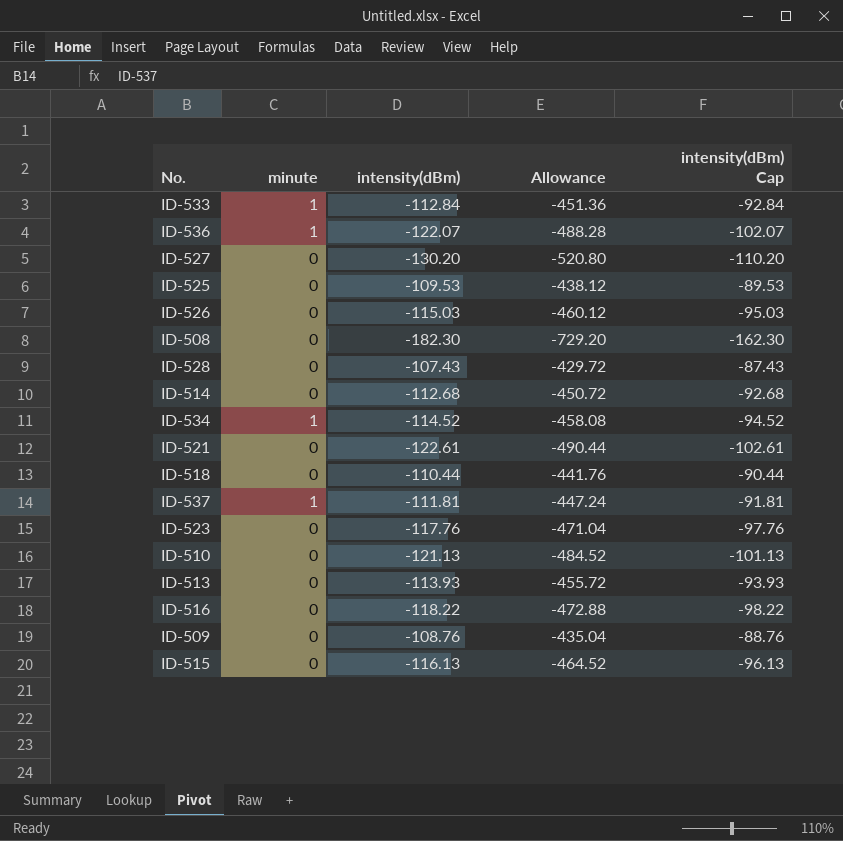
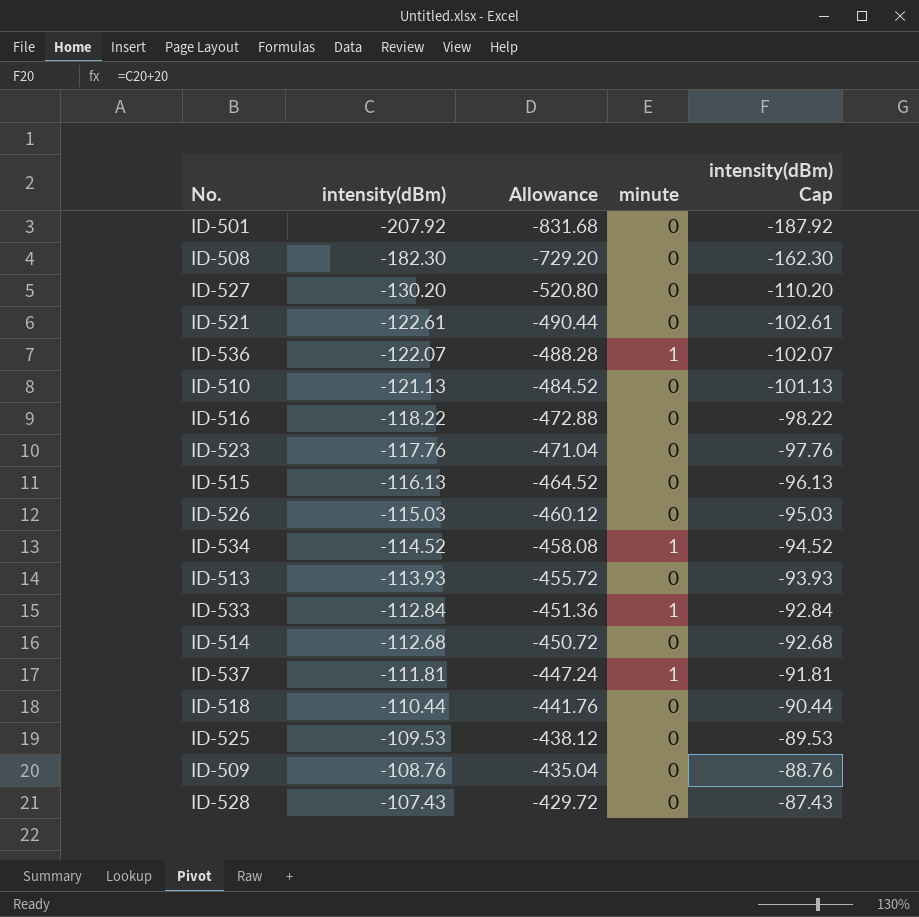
row order: none -> intensity(dBm) ascending
column minute | position: 2 -> 4
row ID-501: none -> -207.92 | -831.68 | 0 | -187.92

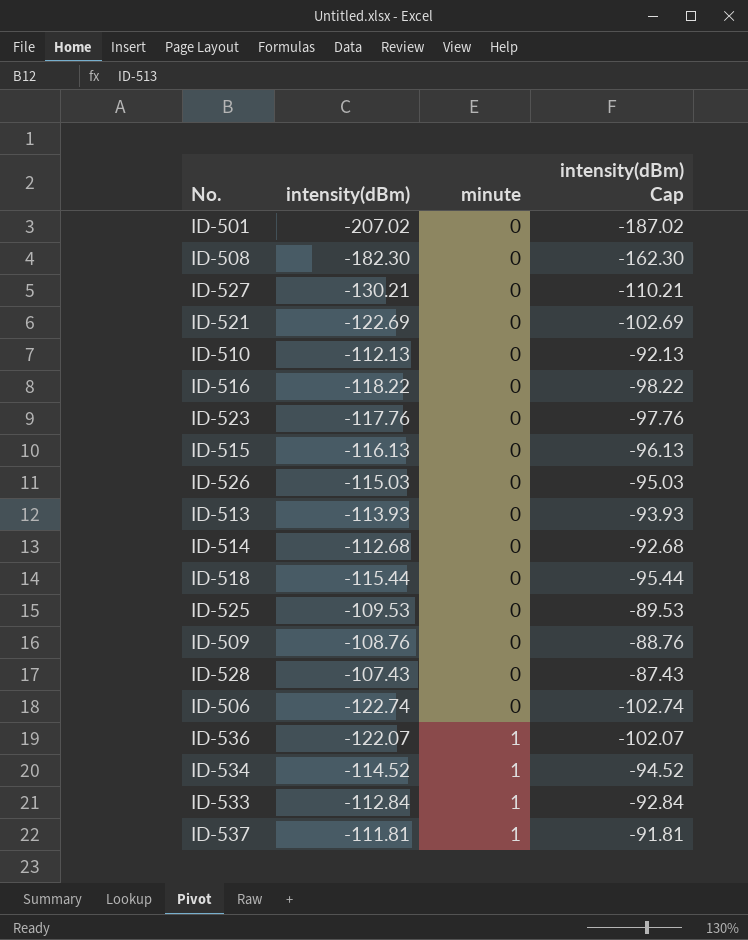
row order: intensity(dBm) ascending -> minute ascending
column Allowance | formula: [intensity(dBm)] * 4 -> none
ID-501 | intensity(dBm): -207.92 -> -207.02
ID-501 | intensity(dBm) Cap: -187.92 -> -187.02
ID-527 | intensity(dBm): -130.20 -> -130.21
ID-527 | intensity(dBm) Cap: -110.20 -> -110.21
ID-521 | intensity(dBm): -122.61 -> -122.69
ID-521 | intensity(dBm) Cap: -102.61 -> -102.69
ID-510 | intensity(dBm): -121.13 -> -112.13
ID-510 | intensity(dBm) Cap: -101.13 -> -92.13
ID-518 | intensity(dBm): -110.44 -> -115.44
ID-518 | intensity(dBm) Cap: -90.44 -> -95.44
row ID-506: none -> -122.74 | 0 | -102.74

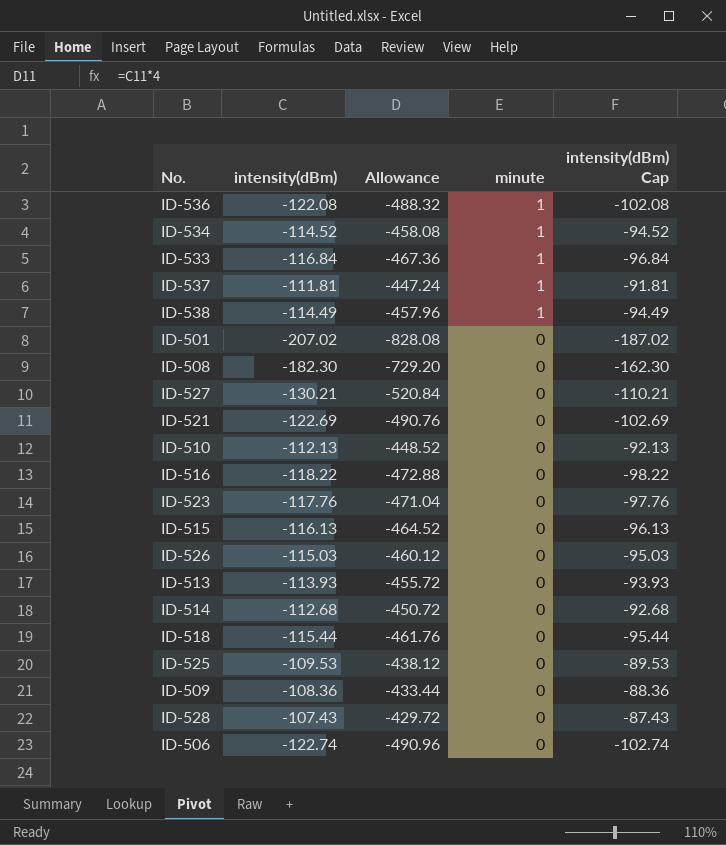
row order: minute ascending -> minute descending
column Allowance | formula: none -> [intensity(dBm)] * 4
ID-536 | intensity(dBm): -122.07 -> -122.08
ID-536 | intensity(dBm) Cap: -102.07 -> -102.08
ID-533 | intensity(dBm): -112.84 -> -116.84
ID-533 | intensity(dBm) Cap: -92.84 -> -96.84
row ID-538: none -> -114.49 | -457.96 | 1 | -94.49
ID-509 | intensity(dBm): -108.76 -> -108.36
ID-509 | intensity(dBm) Cap: -88.76 -> -88.36

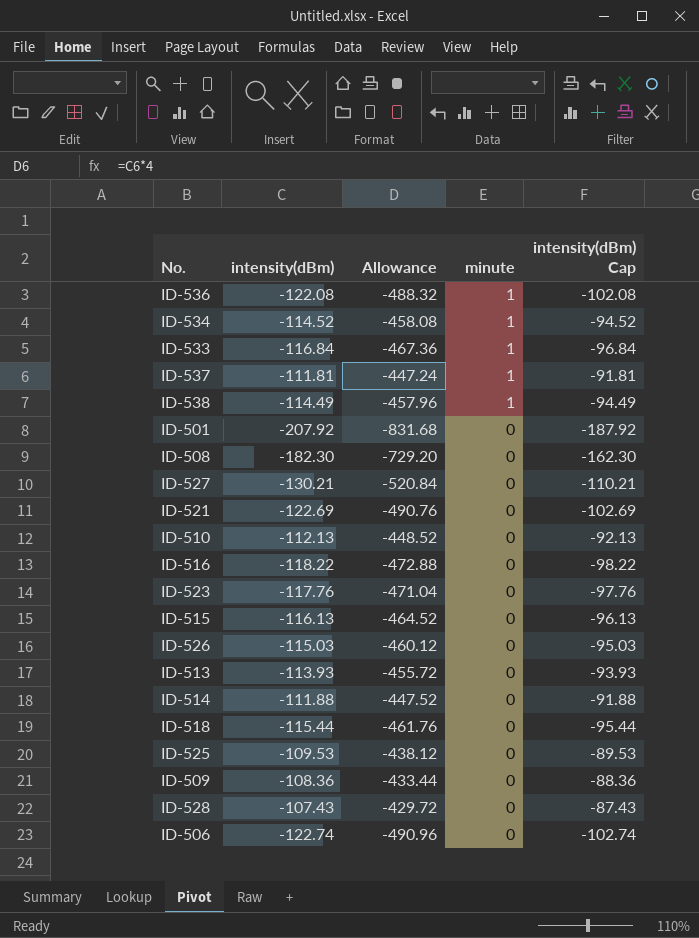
ID-501 | intensity(dBm): -207.02 -> -207.92
ID-501 | Allowance: -828.08 -> -831.68
ID-501 | intensity(dBm) Cap: -187.02 -> -187.92
ID-514 | intensity(dBm): -112.68 -> -111.88
ID-514 | Allowance: -450.72 -> -447.52
ID-514 | intensity(dBm) Cap: -92.68 -> -91.88

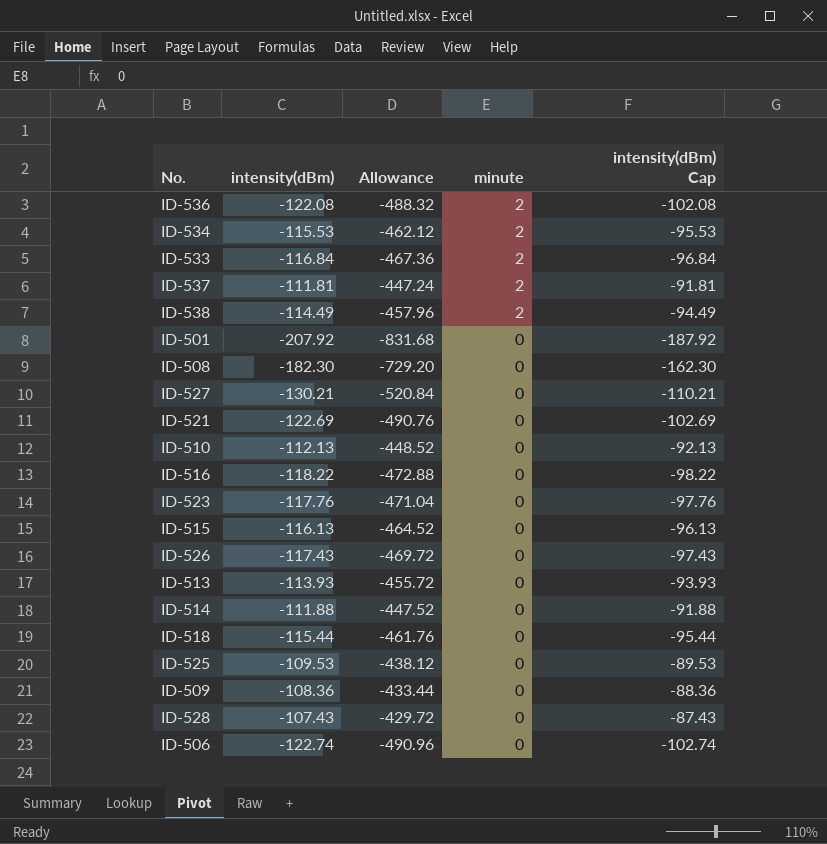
ID-536 | minute: 1 -> 2
ID-534 | intensity(dBm): -114.52 -> -115.53
ID-534 | Allowance: -458.08 -> -462.12
ID-534 | minute: 1 -> 2
ID-534 | intensity(dBm) Cap: -94.52 -> -95.53
ID-533 | minute: 1 -> 2
ID-537 | minute: 1 -> 2
ID-538 | minute: 1 -> 2
ID-526 | intensity(dBm): -115.03 -> -117.43
ID-526 | Allowance: -460.12 -> -469.72
ID-526 | intensity(dBm) Cap: -95.03 -> -97.43

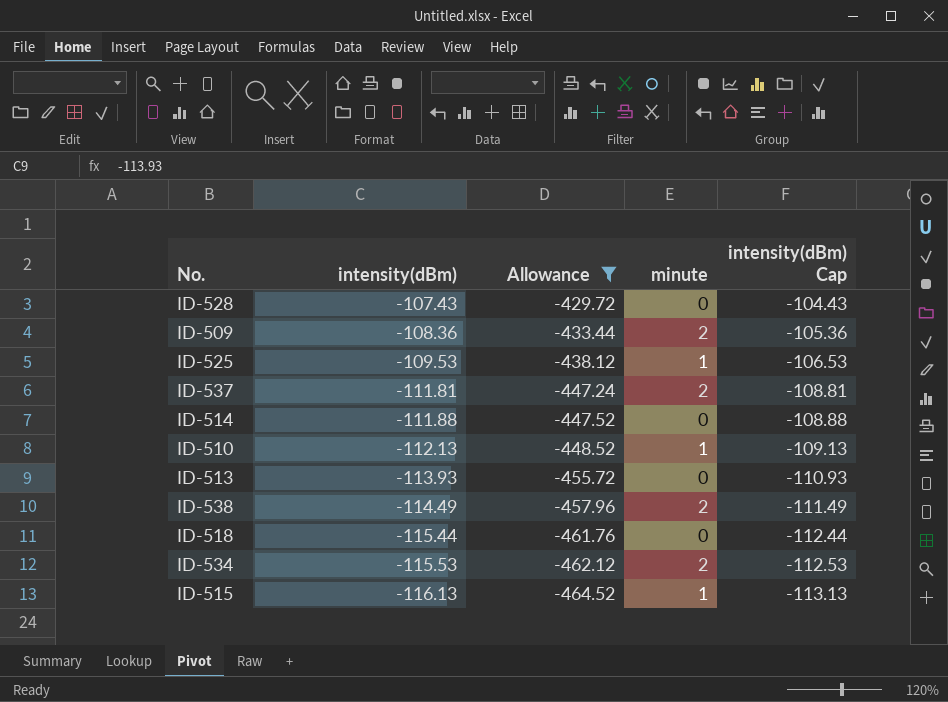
filter: none -> Allowance >= -464.52
row order: minute descending -> intensity(dBm) descending
column intensity(dBm) Cap | formula: [intensity(dBm)] + 20 -> [intensity(dBm)] + 3
ID-509 | minute: 0 -> 2
ID-525 | minute: 0 -> 1
ID-510 | minute: 0 -> 1
ID-515 | minute: 0 -> 1

